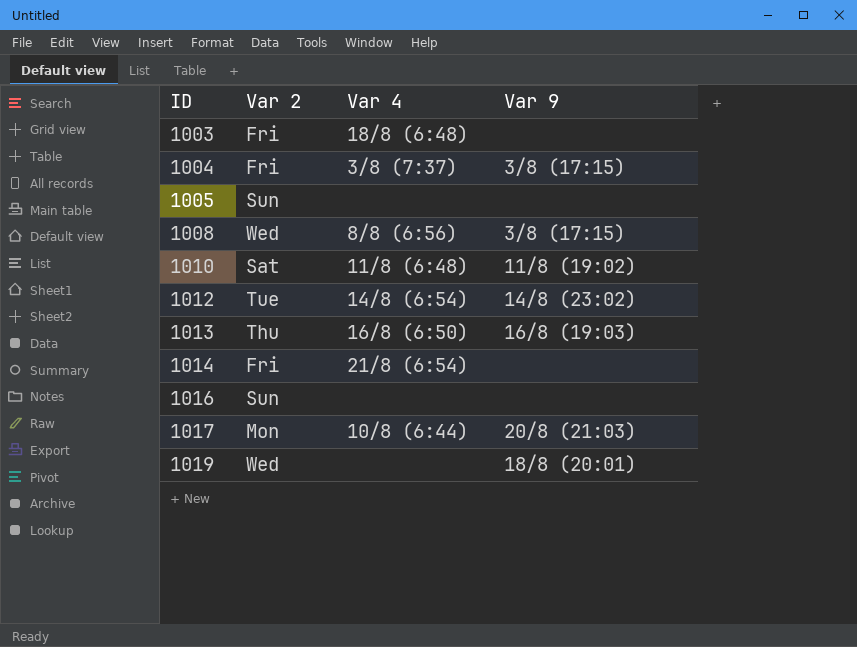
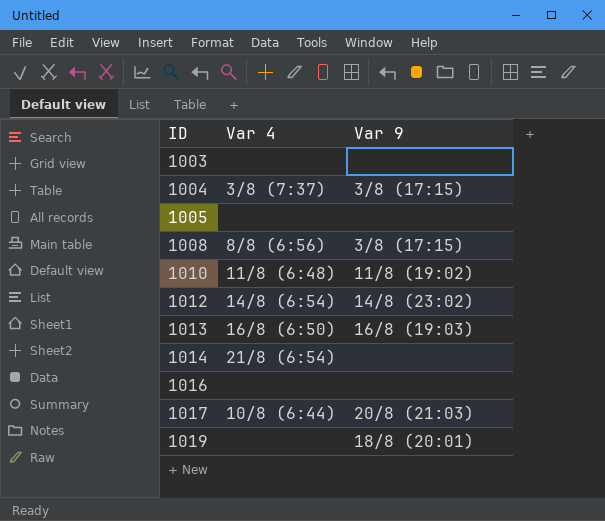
column Var 2 | position: 2 -> none
1003 | Var 4: 18/8 (6:48) -> none

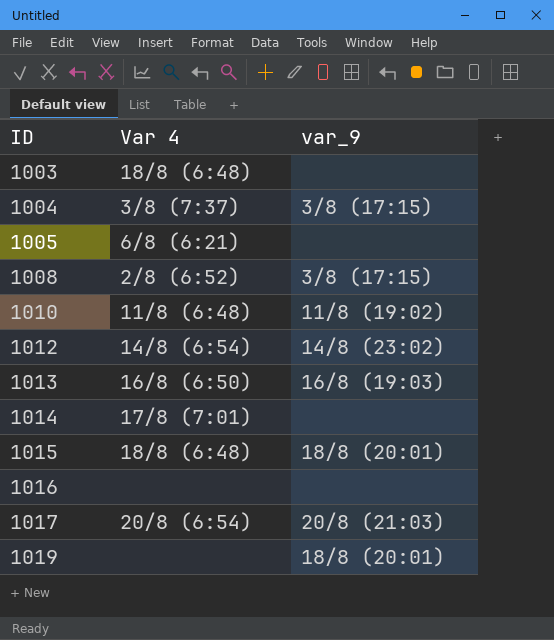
column name: Var 9 -> var_9
1003 | Var 4: none -> 18/8 (6:48)
1005 | Var 4: none -> 6/8 (6:21)
1008 | Var 4: 8/8 (6:56) -> 2/8 (6:52)
1014 | Var 4: 21/8 (6:54) -> 17/8 (7:01)
row 1015: none -> 18/8 (6:48) | 18/8 (20:01)
1017 | Var 4: 10/8 (6:44) -> 20/8 (6:54)

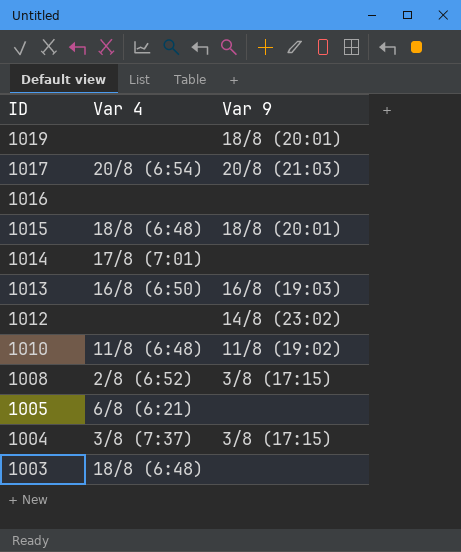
row order: ID ascending -> ID descending
column name: var_9 -> Var 9
1012 | Var 4: 14/8 (6:54) -> none

